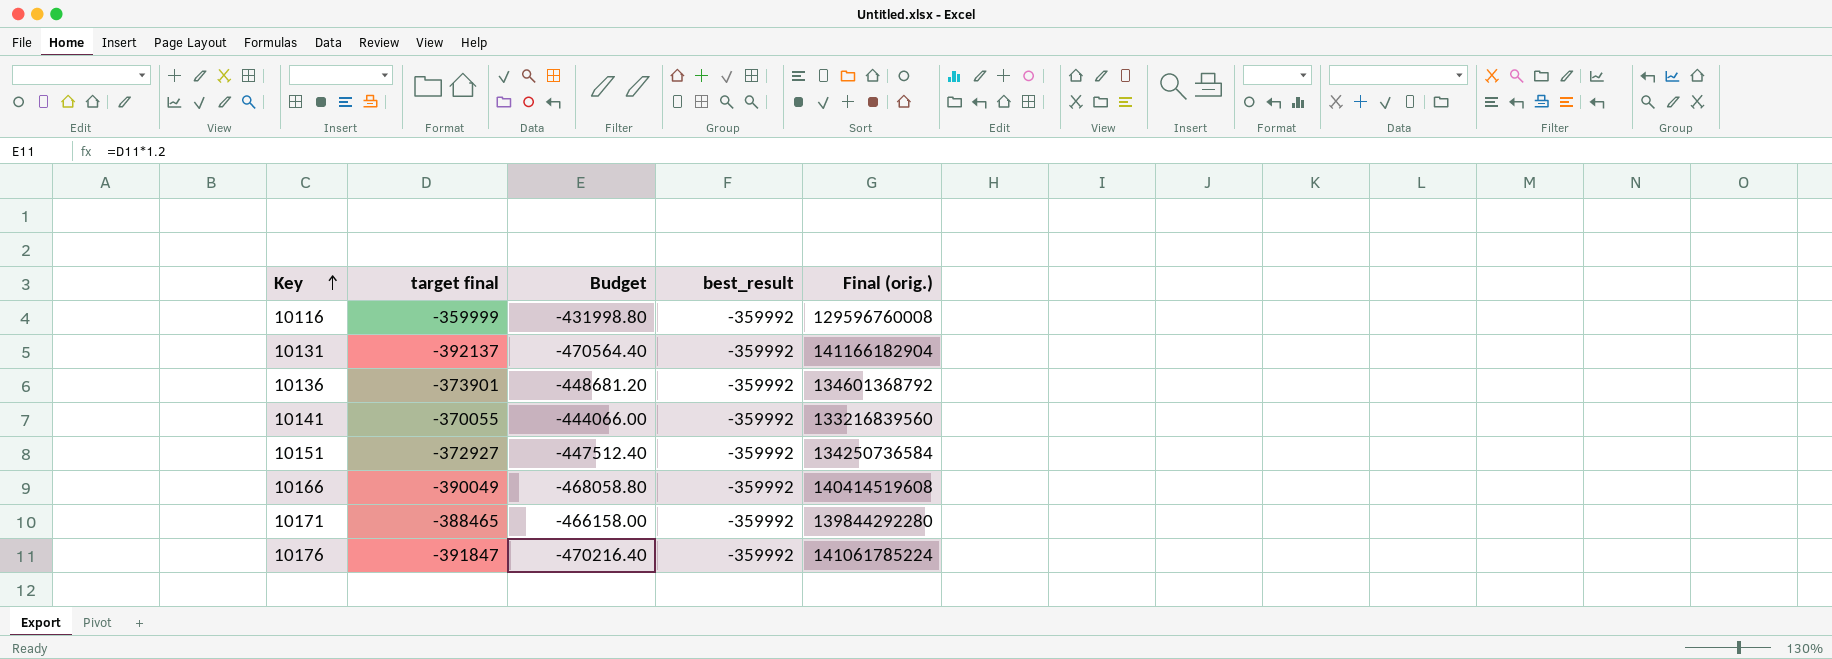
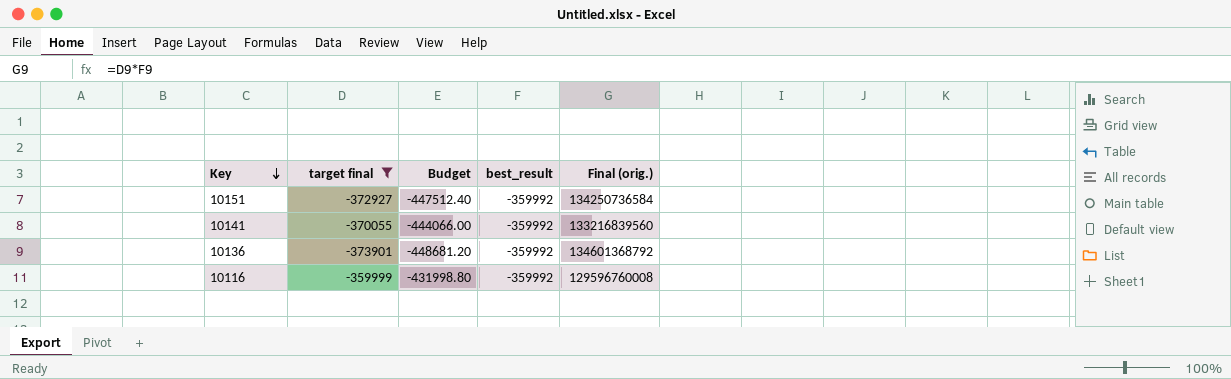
filter: none -> target final >= -373901
row order: Key ascending -> Key descending

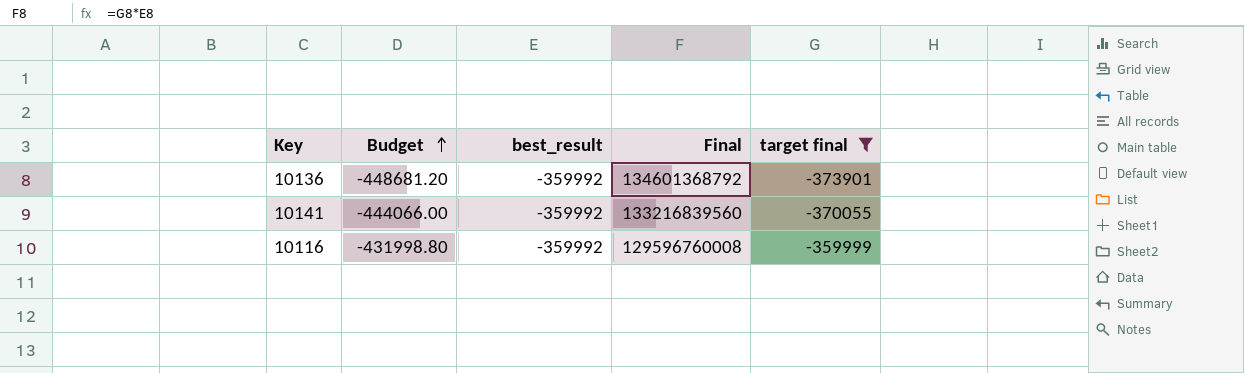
row order: Key descending -> Budget ascending
column name: Final (orig.) -> Final
column target final | position: 2 -> 5
row 10151: -372927 | -447512.40 | -359992 | 134250736584 -> none

